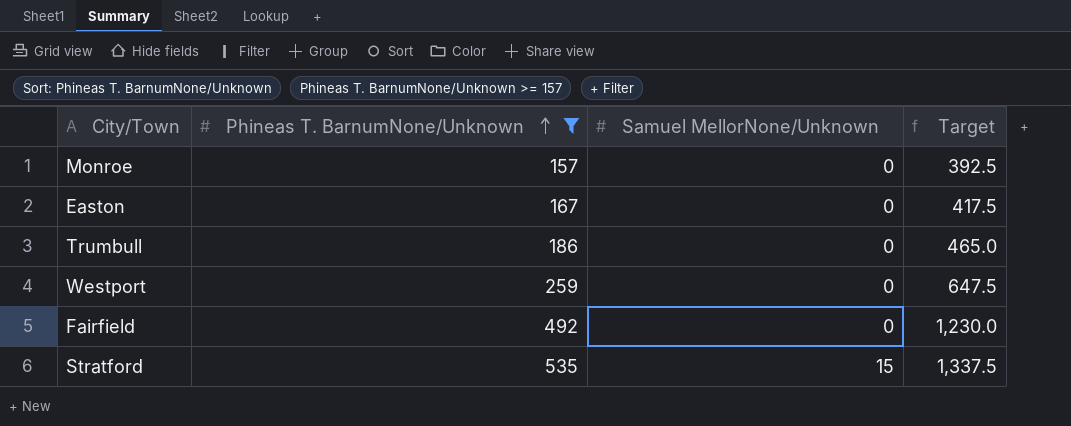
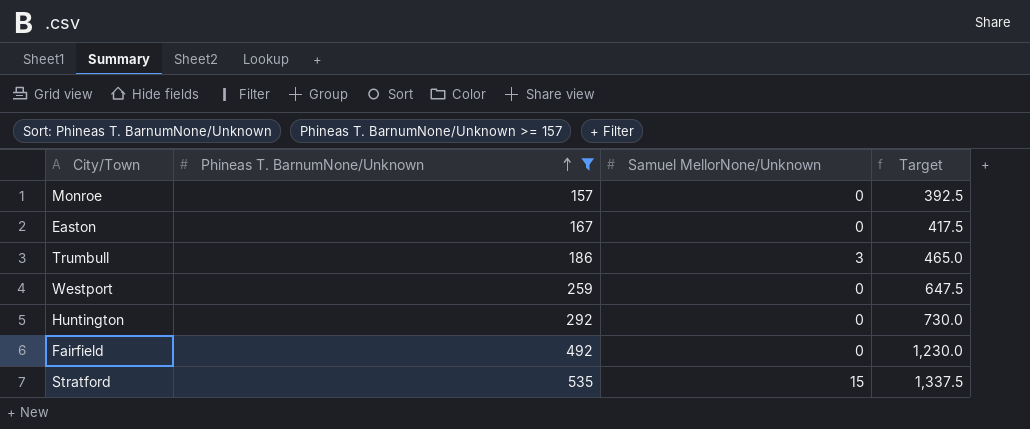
Trumbull | Samuel MellorNone/Unknown: 0 -> 3
row Huntington: none -> 292 | 0 | 730.0

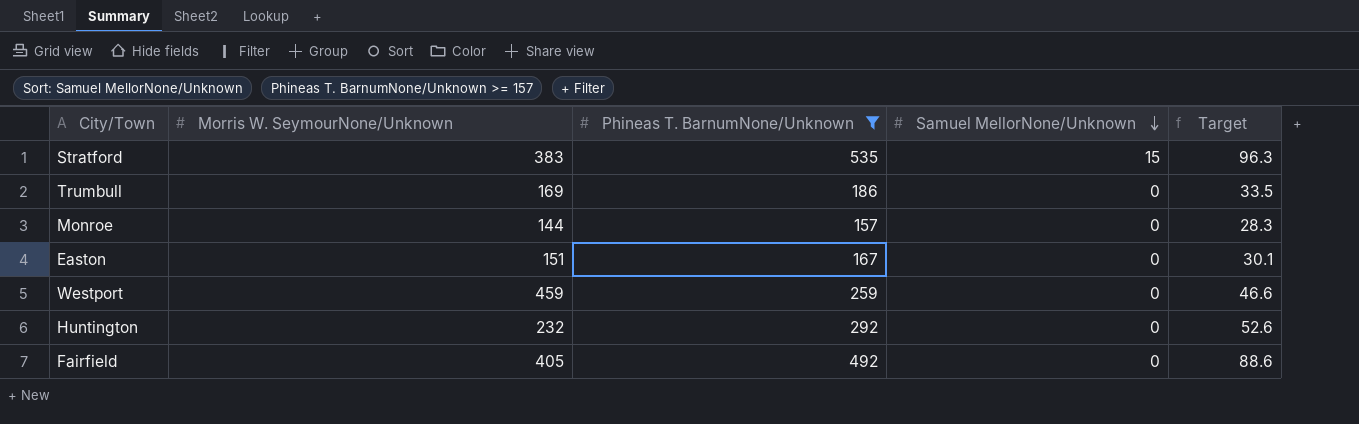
row order: Phineas T. BarnumNone/Unknown ascending -> Samuel MellorNone/Unknown descending
column Morris W. SeymourNone/Unknown | position: none -> 2
column Target | formula: [Phineas T. BarnumNone/Unknown] * 2.5 -> [Phineas T. BarnumNone/Unknown] * 0.18
Trumbull | Samuel MellorNone/Unknown: 3 -> 0

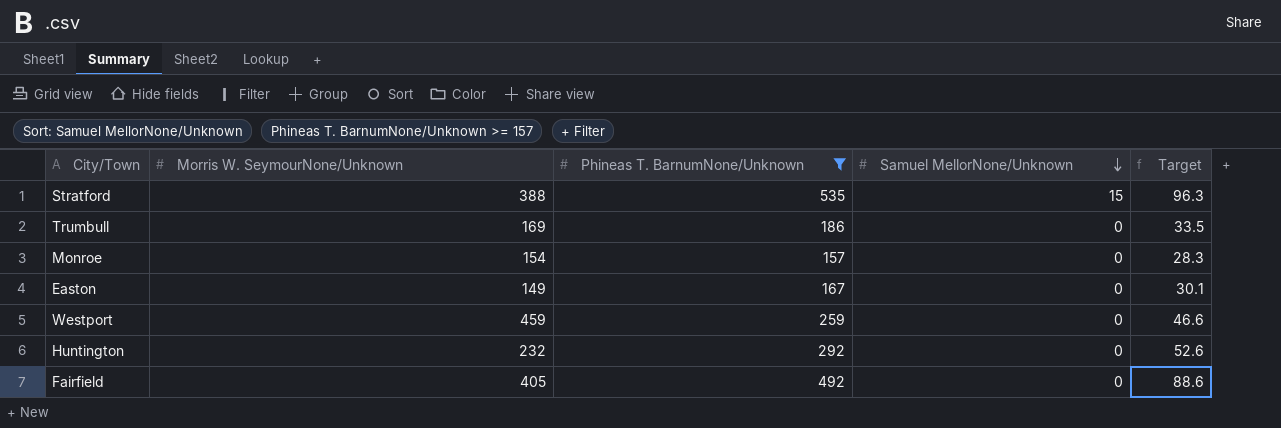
Stratford | Morris W. SeymourNone/Unknown: 383 -> 388
Monroe | Morris W. SeymourNone/Unknown: 144 -> 154
Easton | Morris W. SeymourNone/Unknown: 151 -> 149

